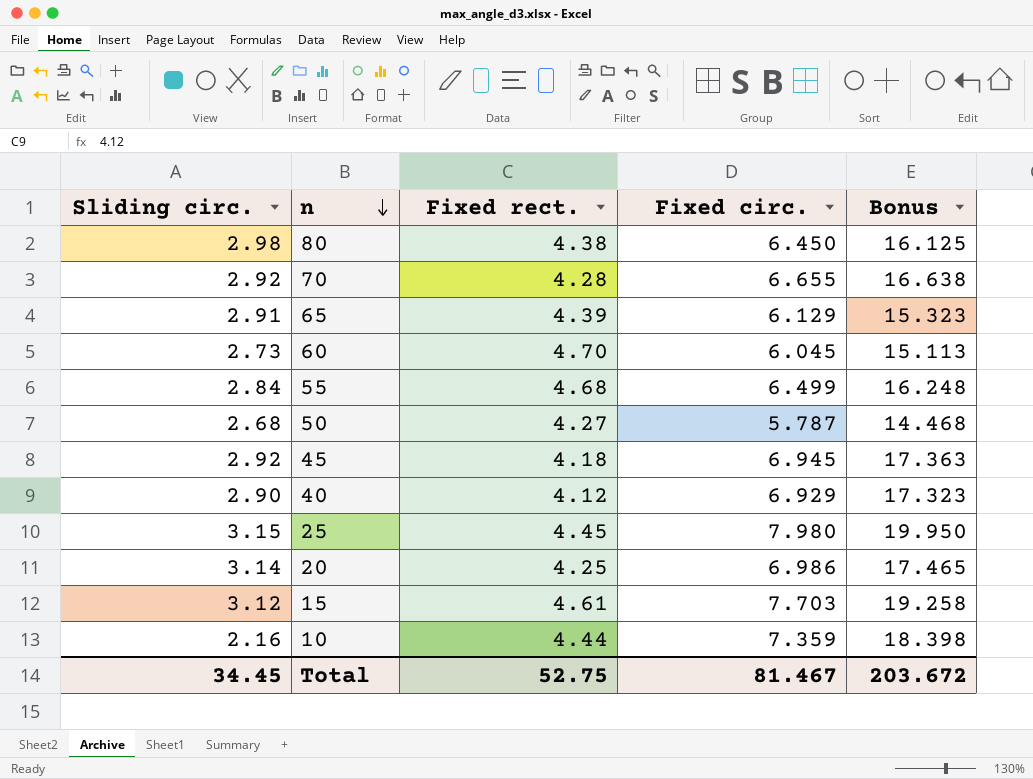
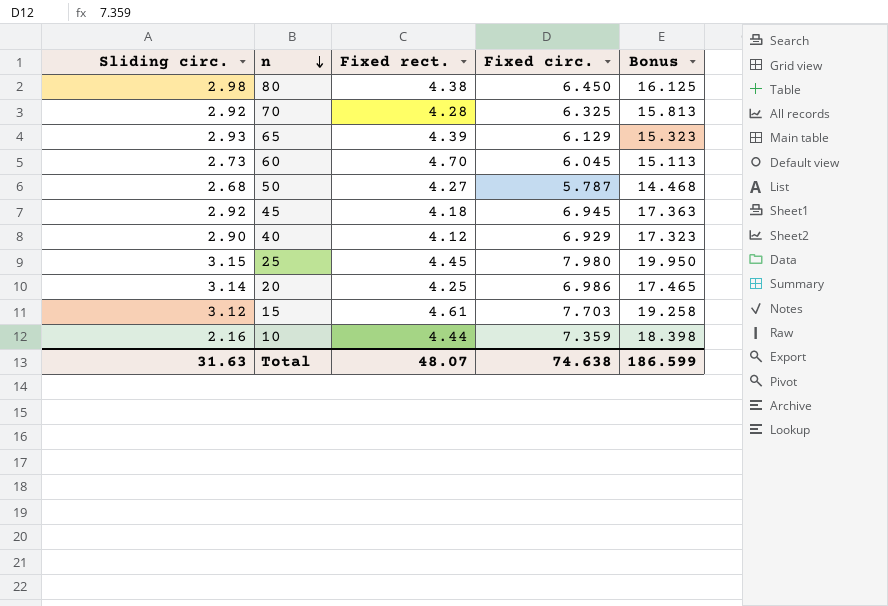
row 55: 2.84 | 4.68 | 6.499 | 16.248 -> none
70 | Fixed circ.: 6.655 -> 6.325
70 | Bonus: 16.638 -> 15.813
65 | Sliding circ.: 2.91 -> 2.93
Total | Sliding circ.: 34.45 -> 31.63
Total | Fixed rect.: 52.75 -> 48.07
Total | Fixed circ.: 81.467 -> 74.638
Total | Bonus: 203.672 -> 186.599

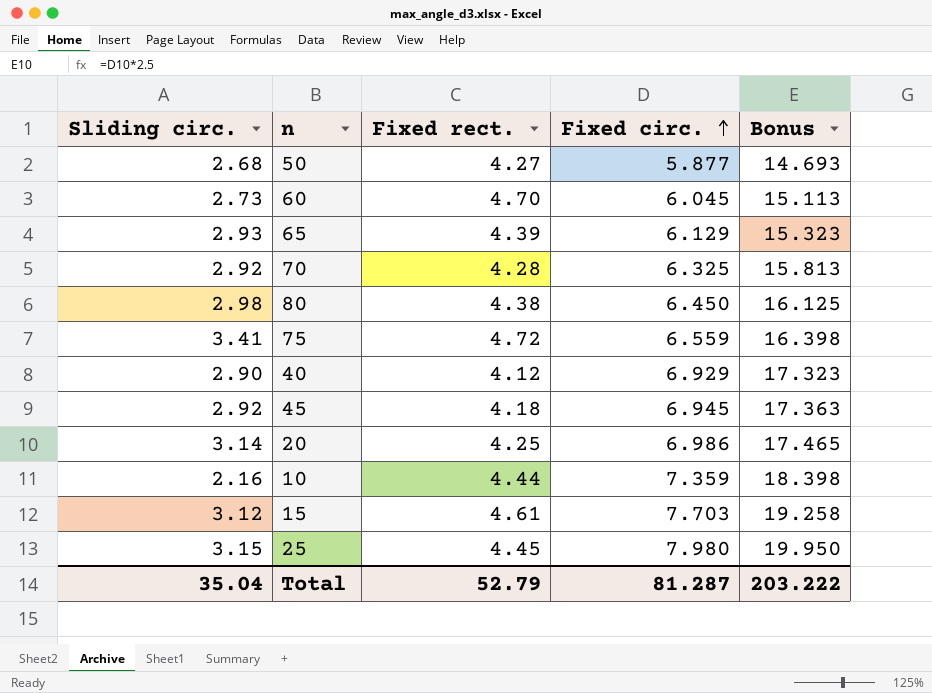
row order: n descending -> Fixed circ. ascending
50 | Fixed circ.: 5.787 -> 5.877
50 | Bonus: 14.468 -> 14.693
row 75: none -> 3.41 | 4.72 | 6.559 | 16.398
Total | Sliding circ.: 31.63 -> 35.04
Total | Fixed rect.: 48.07 -> 52.79
Total | Fixed circ.: 74.638 -> 81.287
Total | Bonus: 186.599 -> 203.222

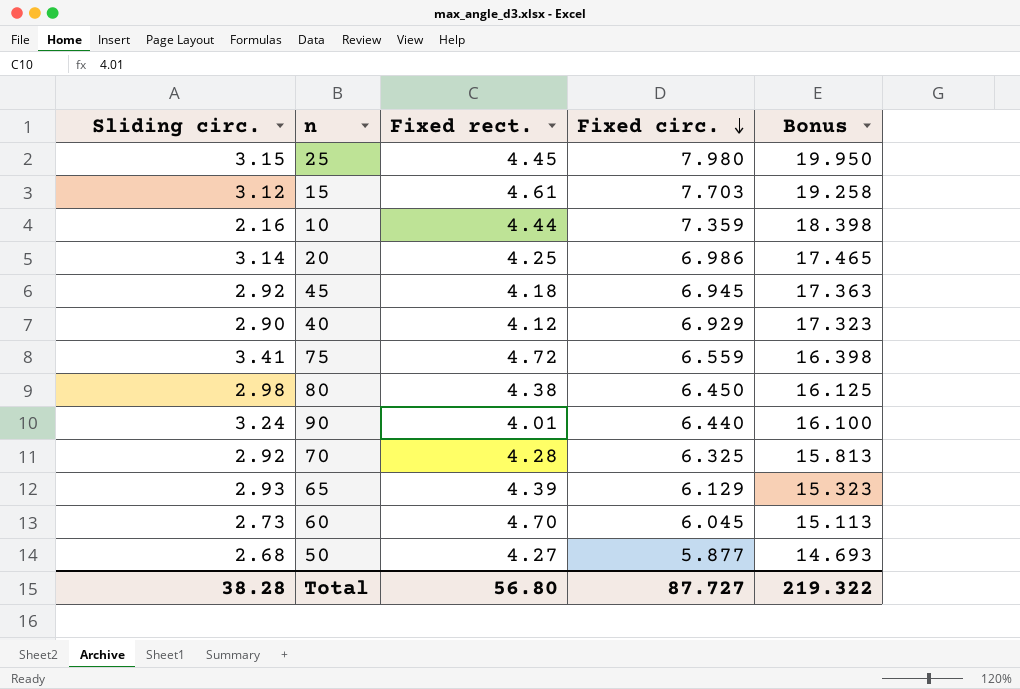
row order: Fixed circ. ascending -> Fixed circ. descending
row 90: none -> 3.24 | 4.01 | 6.440 | 16.100
Total | Sliding circ.: 35.04 -> 38.28
Total | Fixed rect.: 52.79 -> 56.80
Total | Fixed circ.: 81.287 -> 87.727
Total | Bonus: 203.222 -> 219.322

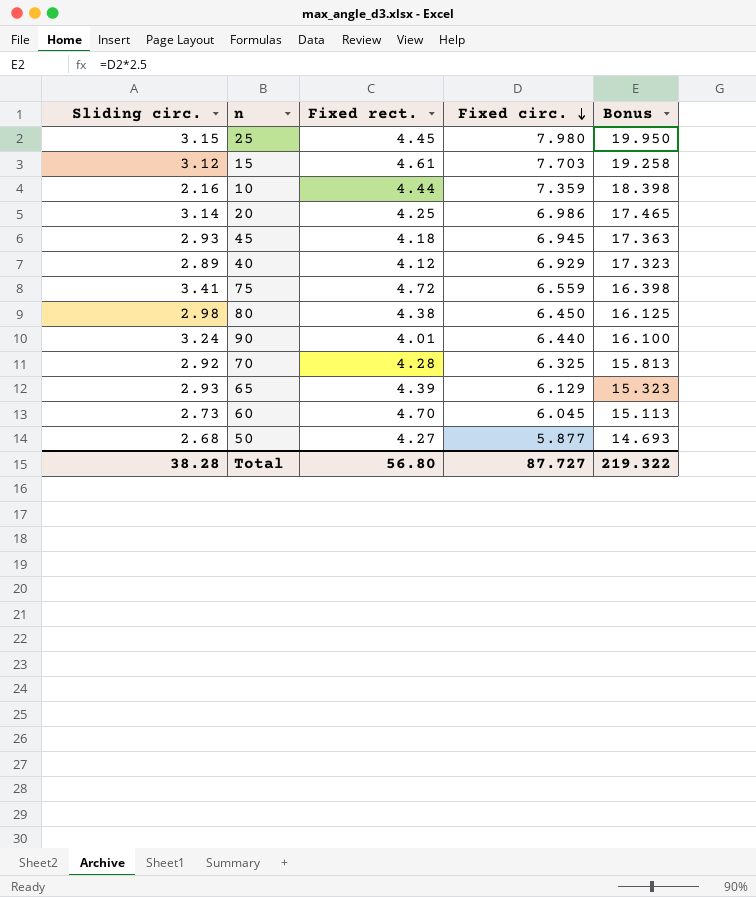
45 | Sliding circ.: 2.92 -> 2.93
40 | Sliding circ.: 2.90 -> 2.89

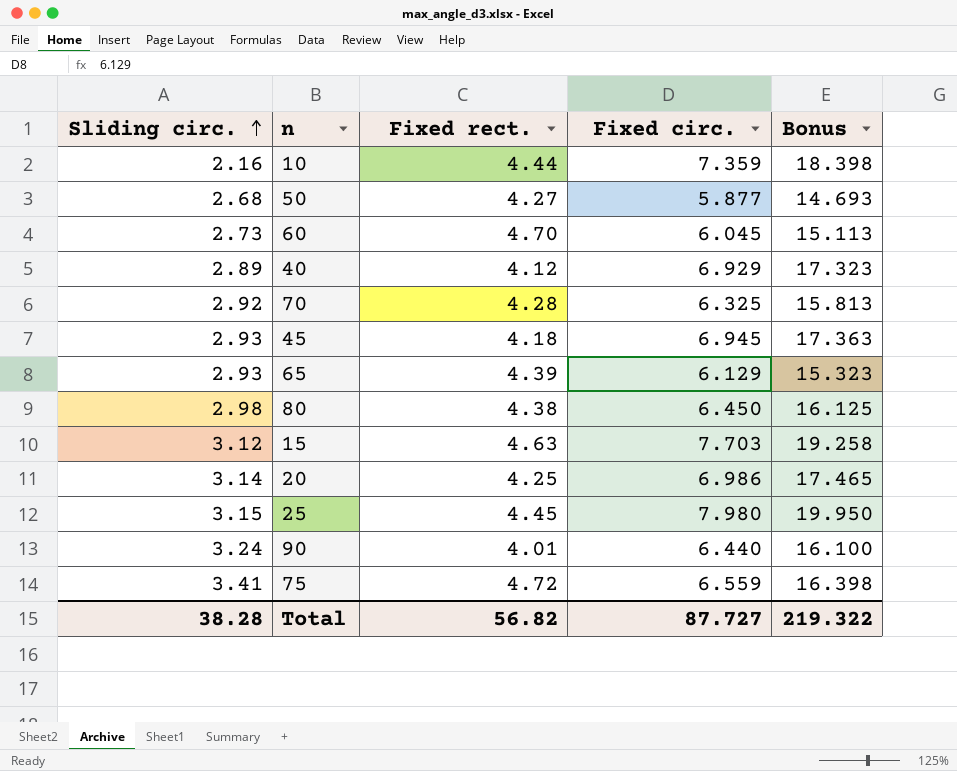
row order: Fixed circ. descending -> Sliding circ. ascending
15 | Fixed rect.: 4.61 -> 4.63
Total | Fixed rect.: 56.80 -> 56.82

